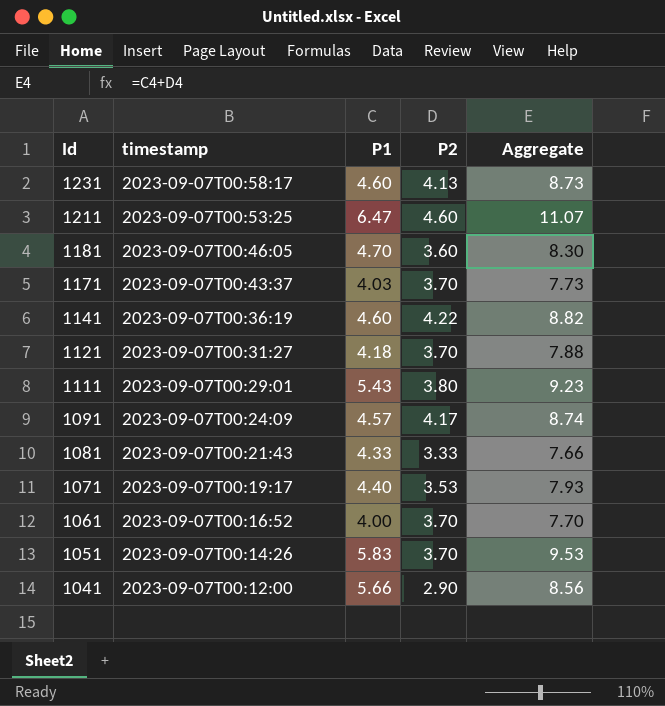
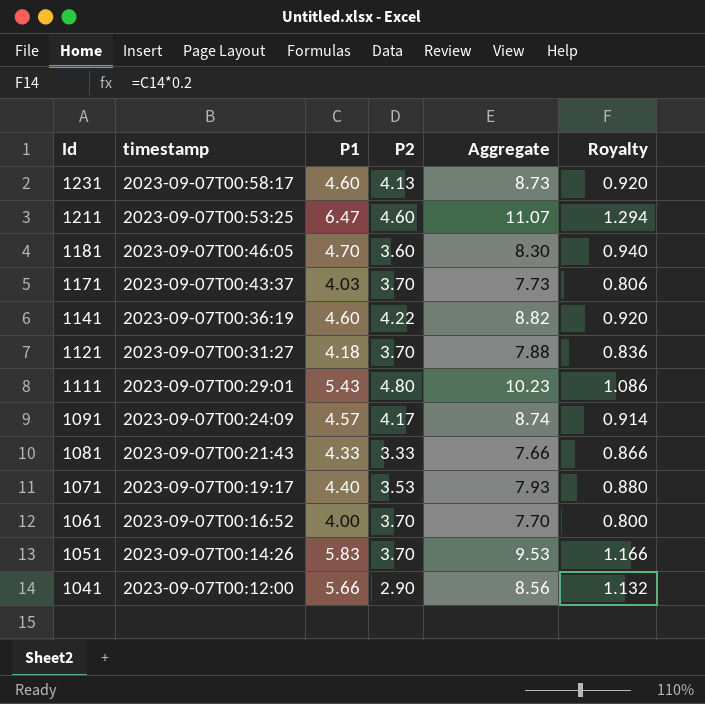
column Royalty | formula: none -> [P1] * 0.2
1111 | P2: 3.80 -> 4.80
1111 | Aggregate: 9.23 -> 10.23

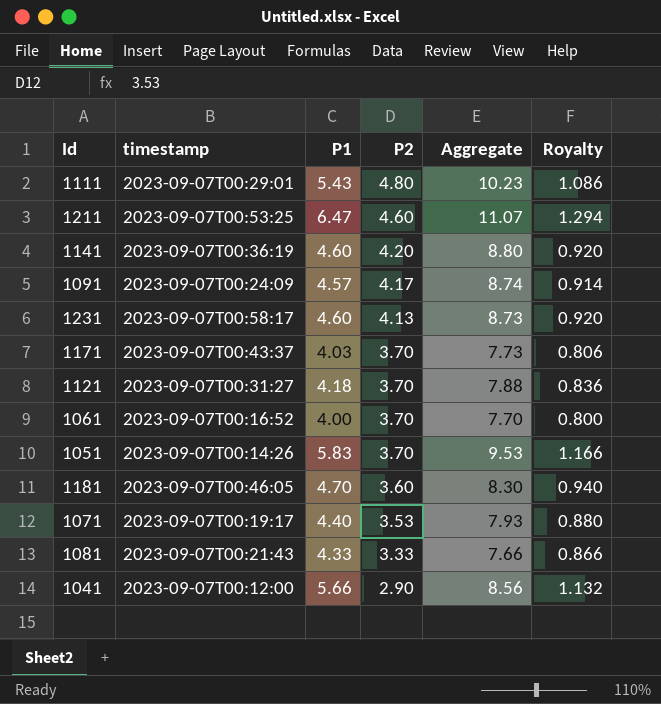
row order: Id descending -> P2 descending
1141 | P2: 4.22 -> 4.20
1141 | Aggregate: 8.82 -> 8.80

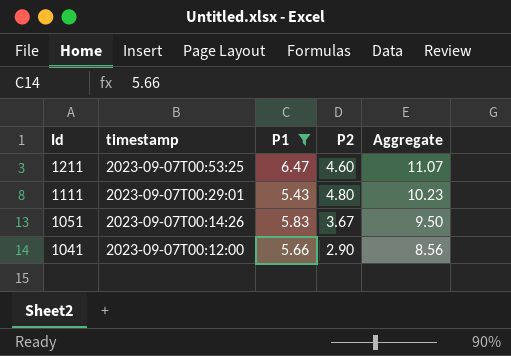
filter: none -> P1 >= 5.43
row order: P2 descending -> Id descending
column Royalty | formula: [P1] * 0.2 -> none
1051 | P2: 3.70 -> 3.67
1051 | Aggregate: 9.53 -> 9.50

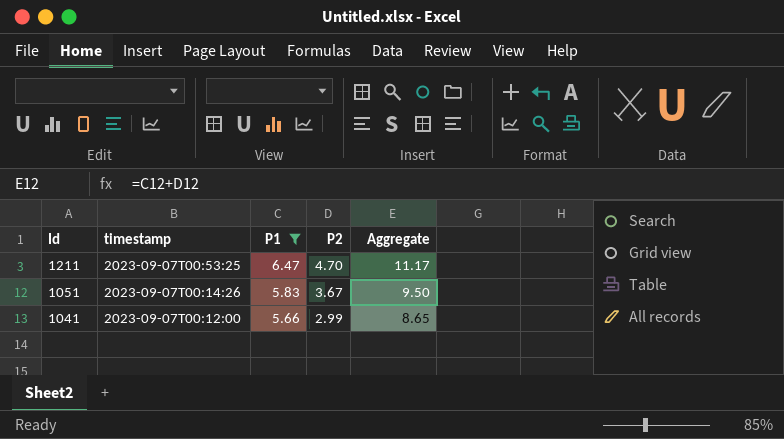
row 1111: 2023-09-07T00:29:01 | 5.43 | 4.80 | 10.23 -> none
1211 | P2: 4.60 -> 4.70
1211 | Aggregate: 11.07 -> 11.17
1041 | P2: 2.90 -> 2.99
1041 | Aggregate: 8.56 -> 8.65

